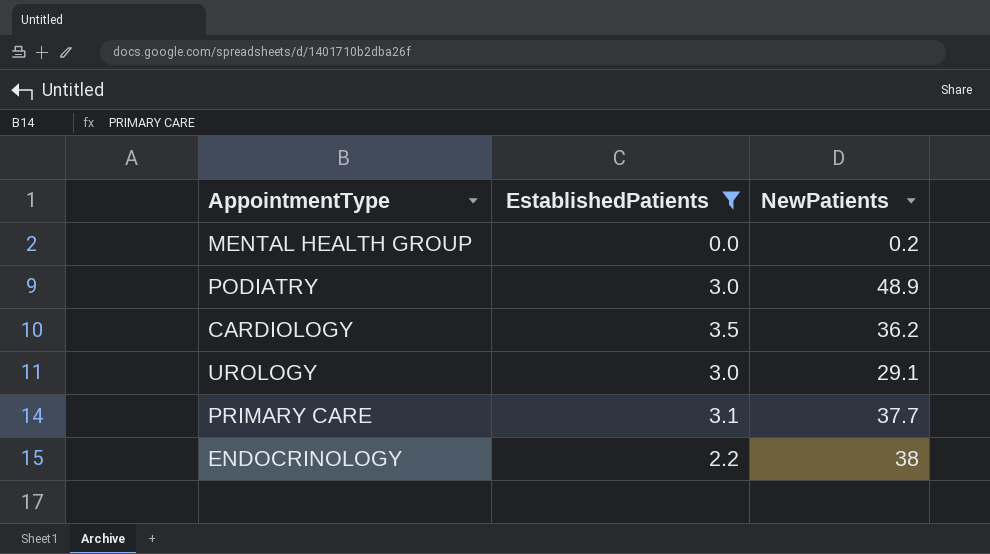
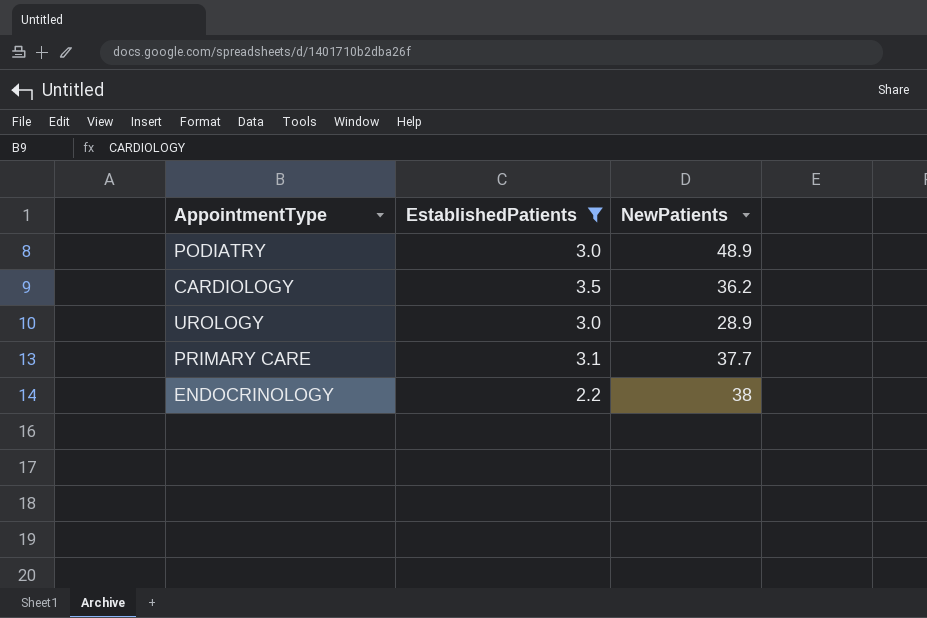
row MENTAL HEALTH GROUP: 0.0 | 0.2 -> none
UROLOGY | NewPatients: 29.1 -> 28.9

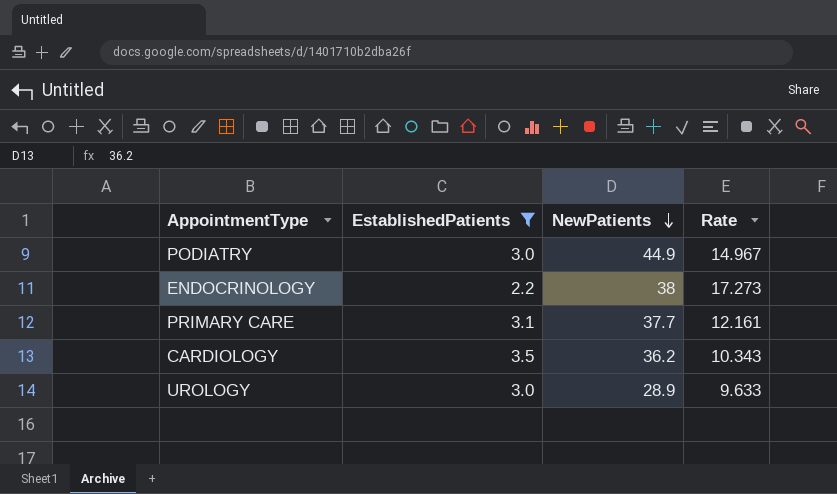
row order: none -> NewPatients descending
column Rate | formula: none -> [NewPatients] / [EstablishedPatients]
PODIATRY | NewPatients: 48.9 -> 44.9

